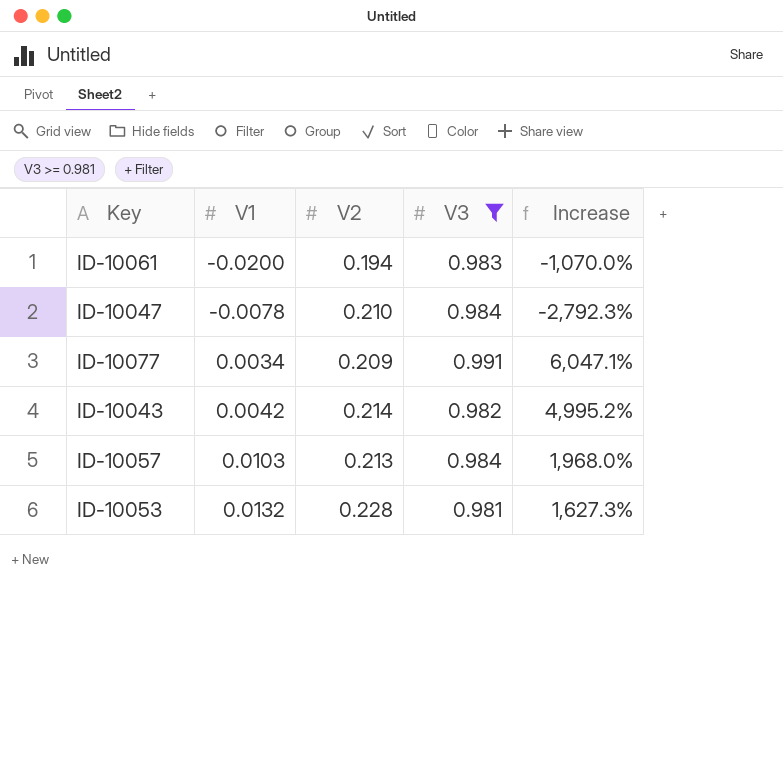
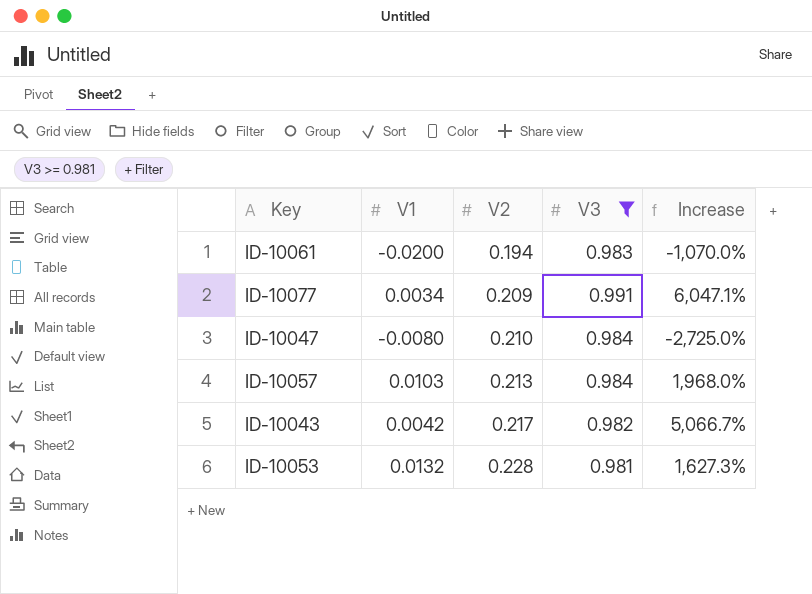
row order: V1 ascending -> V2 ascending
ID-10047 | V1: -0.0078 -> -0.0080
ID-10047 | Increase: -2,792.3% -> -2,725.0%
ID-10043 | V2: 0.214 -> 0.217
ID-10043 | Increase: 4,995.2% -> 5,066.7%

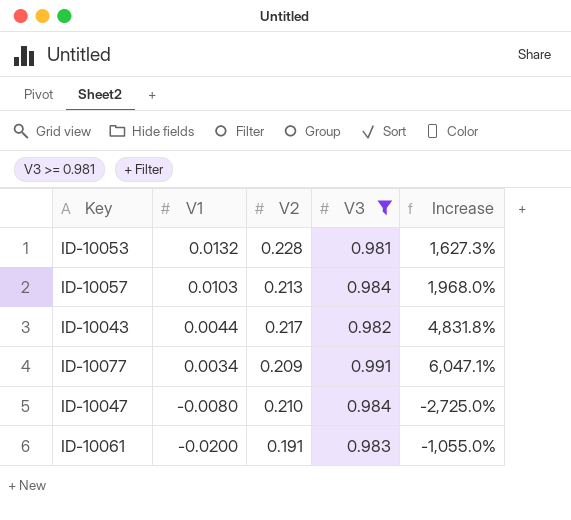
row order: V2 ascending -> V1 descending
ID-10043 | V1: 0.0042 -> 0.0044
ID-10043 | Increase: 5,066.7% -> 4,831.8%
ID-10061 | V2: 0.194 -> 0.191
ID-10061 | Increase: -1,070.0% -> -1,055.0%

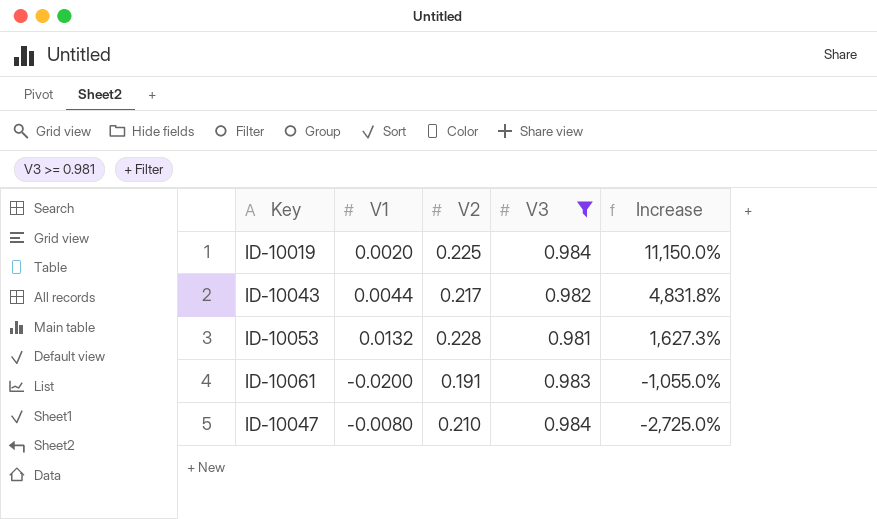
row order: V1 descending -> Increase descending
row ID-10057: 0.0103 | 0.213 | 0.984 | 1,968.0% -> none
row ID-10077: 0.0034 | 0.209 | 0.991 | 6,047.1% -> none
row ID-10019: none -> 0.0020 | 0.225 | 0.984 | 11,150.0%

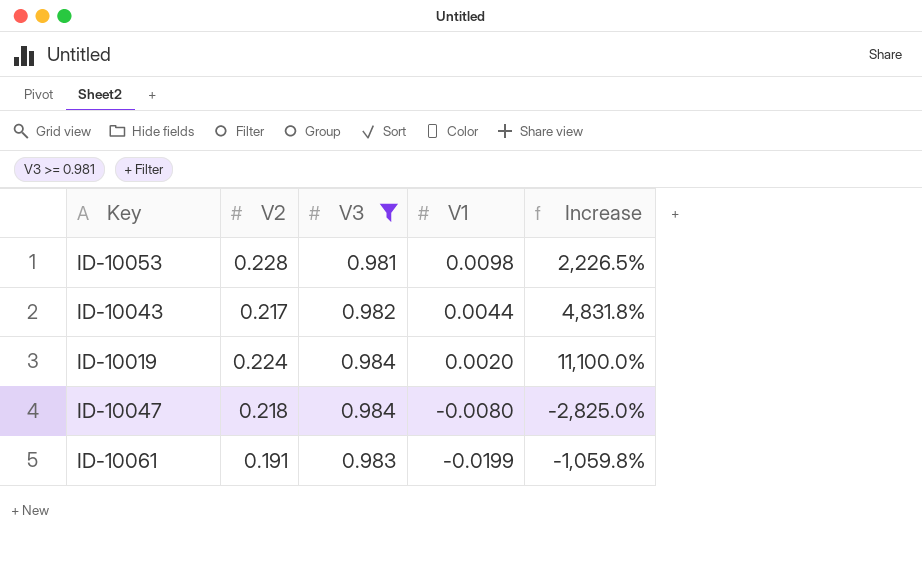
row order: Increase descending -> V1 descending
column V1 | position: 2 -> 4
ID-10053 | V1: 0.0132 -> 0.0098
ID-10053 | Increase: 1,627.3% -> 2,226.5%
ID-10019 | V2: 0.225 -> 0.224
ID-10019 | Increase: 11,150.0% -> 11,100.0%
ID-10047 | V2: 0.210 -> 0.218
ID-10047 | Increase: -2,725.0% -> -2,825.0%
ID-10061 | V1: -0.0200 -> -0.0199
ID-10061 | Increase: -1,055.0% -> -1,059.8%

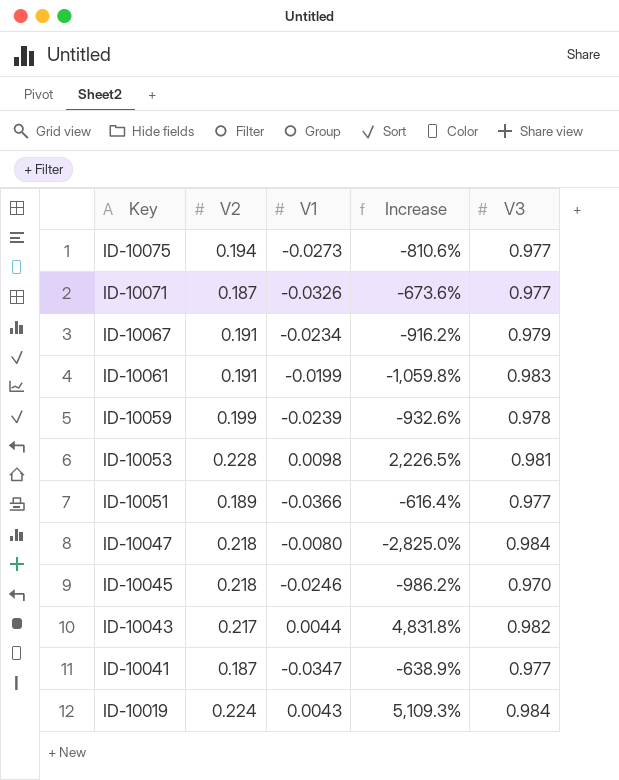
filter: V3 >= 0.981 -> none
row order: V1 descending -> Key descending
column V3 | position: 3 -> 5
ID-10019 | V1: 0.0020 -> 0.0043
ID-10019 | Increase: 11,100.0% -> 5,109.3%

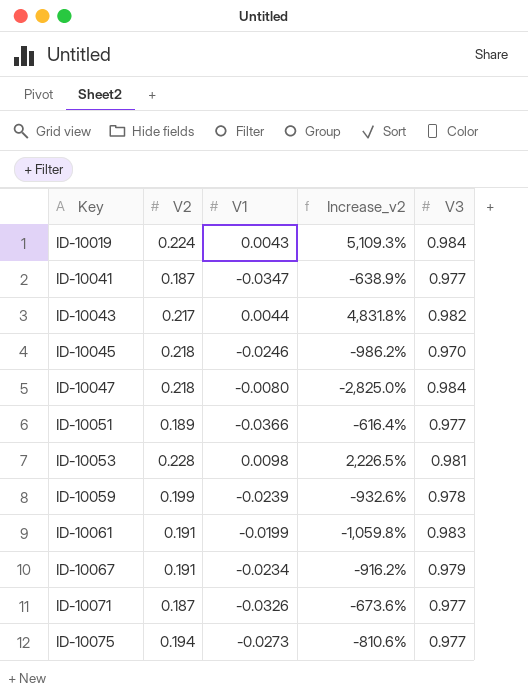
row order: Key descending -> Key ascending
column name: Increase -> Increase_v2

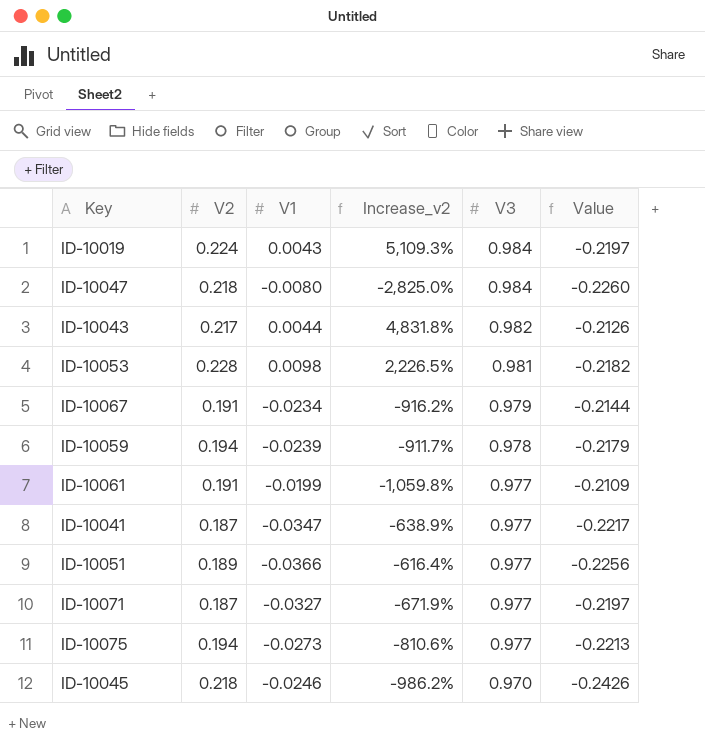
row order: Key ascending -> V3 descending
column Value | formula: none -> [V1] - [V2]
ID-10059 | V2: 0.199 -> 0.194
ID-10059 | Increase_v2: -932.6% -> -911.7%
ID-10061 | V3: 0.983 -> 0.977
ID-10071 | V1: -0.0326 -> -0.0327
ID-10071 | Increase_v2: -673.6% -> -671.9%

